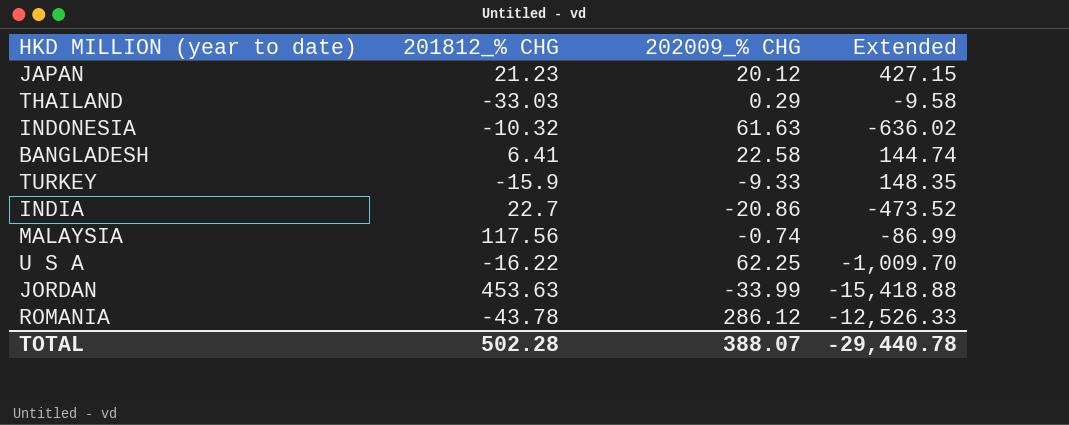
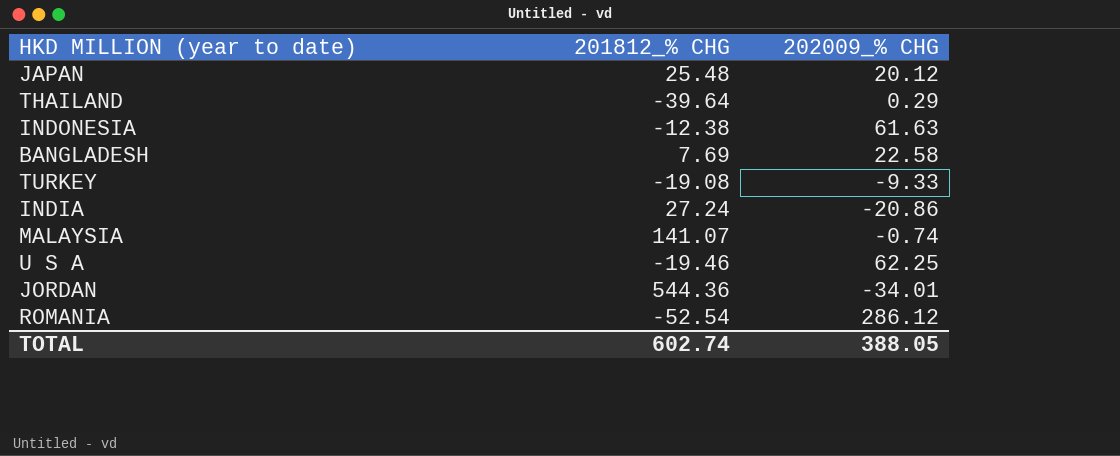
column Extended | formula: [201812_% CHG] * [202009_% CHG] -> none
JAPAN | 201812_% CHG: 21.23 -> 25.48
THAILAND | 201812_% CHG: -33.03 -> -39.64
INDONESIA | 201812_% CHG: -10.32 -> -12.38
BANGLADESH | 201812_% CHG: 6.41 -> 7.69
TURKEY | 201812_% CHG: -15.9 -> -19.08
INDIA | 201812_% CHG: 22.7 -> 27.24
MALAYSIA | 201812_% CHG: 117.56 -> 141.07
U S A | 201812_% CHG: -16.22 -> -19.46
JORDAN | 201812_% CHG: 453.63 -> 544.36
JORDAN | 202009_% CHG: -33.99 -> -34.01
ROMANIA | 201812_% CHG: -43.78 -> -52.54
TOTAL | 201812_% CHG: 502.28 -> 602.74
TOTAL | 202009_% CHG: 388.07 -> 388.05

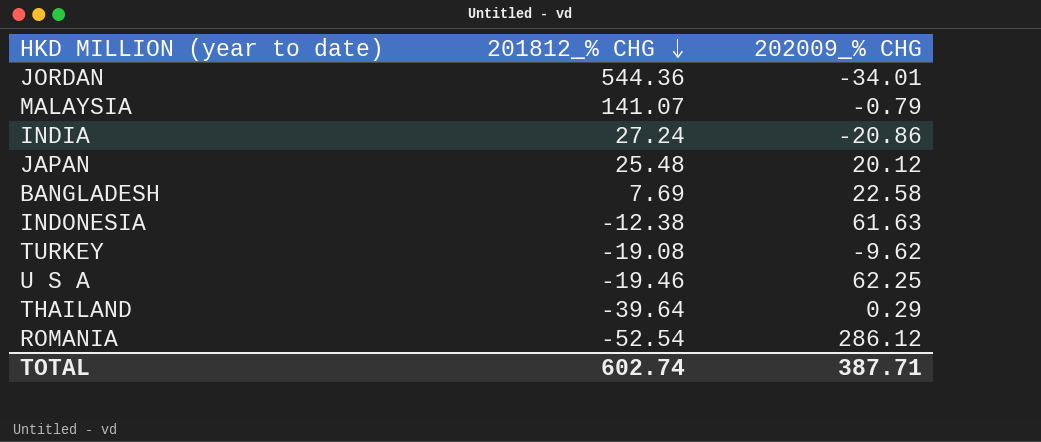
row order: none -> 201812_% CHG descending
MALAYSIA | 202009_% CHG: -0.74 -> -0.79
TURKEY | 202009_% CHG: -9.33 -> -9.62
TOTAL | 202009_% CHG: 388.05 -> 387.71

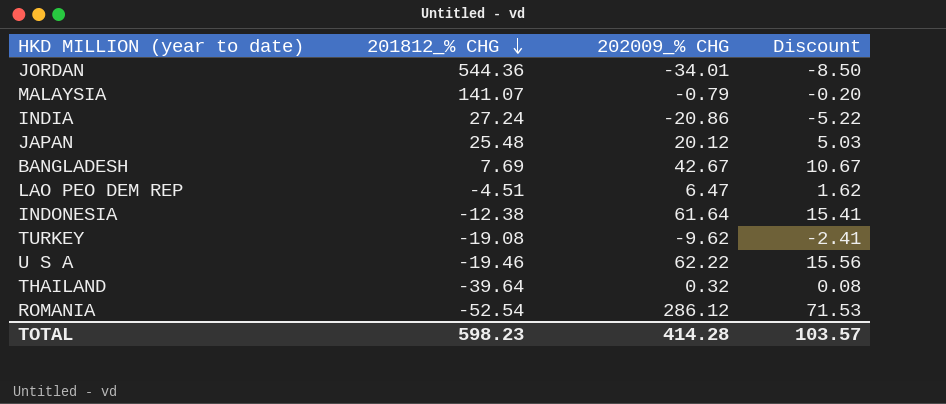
column Discount | formula: none -> [202009_% CHG] * 0.25
BANGLADESH | 202009_% CHG: 22.58 -> 42.67
row LAO PEO DEM REP: none -> -4.51 | 6.47 | 1.62
INDONESIA | 202009_% CHG: 61.63 -> 61.64
U S A | 202009_% CHG: 62.25 -> 62.22
THAILAND | 202009_% CHG: 0.29 -> 0.32
TOTAL | 201812_% CHG: 602.74 -> 598.23
TOTAL | 202009_% CHG: 387.71 -> 414.28

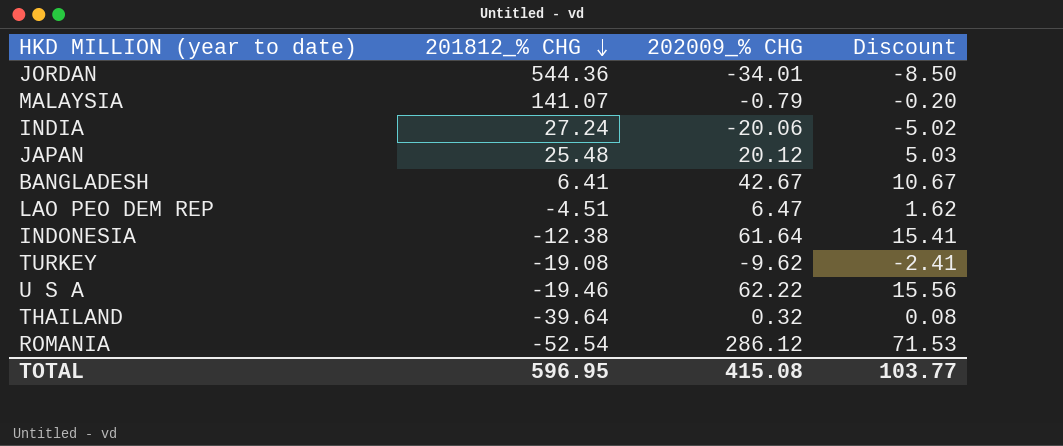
INDIA | 202009_% CHG: -20.86 -> -20.06
INDIA | Discount: -5.22 -> -5.02
BANGLADESH | 201812_% CHG: 7.69 -> 6.41
TOTAL | 201812_% CHG: 598.23 -> 596.95
TOTAL | 202009_% CHG: 414.28 -> 415.08
TOTAL | Discount: 103.57 -> 103.77

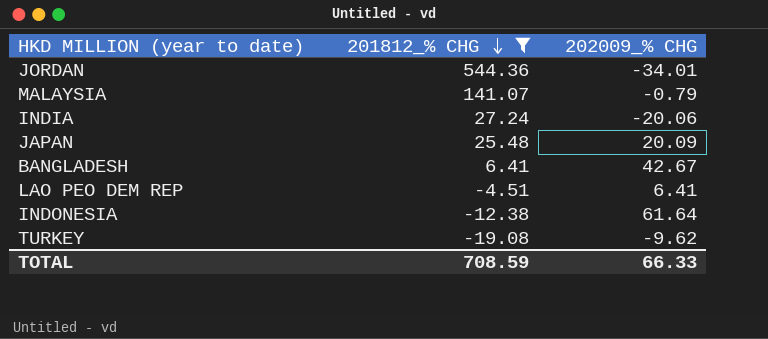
filter: none -> 201812_% CHG >= -19.08
column Discount | formula: [202009_% CHG] * 0.25 -> none
JAPAN | 202009_% CHG: 20.12 -> 20.09
LAO PEO DEM REP | 202009_% CHG: 6.47 -> 6.41
TOTAL | 201812_% CHG: 596.95 -> 708.59
TOTAL | 202009_% CHG: 415.08 -> 66.33

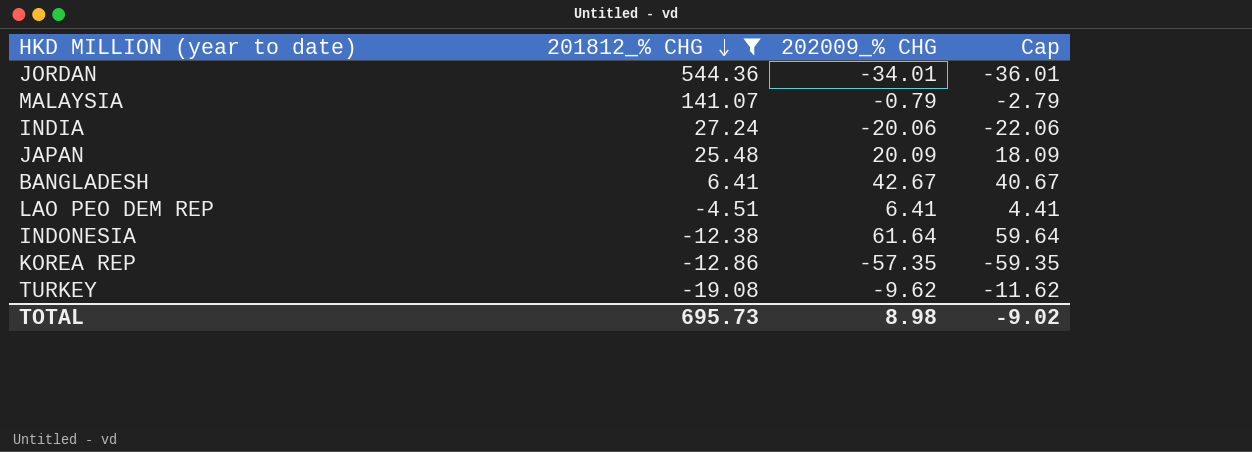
column Cap | formula: none -> [202009_% CHG] - 2
row KOREA REP: none -> -12.86 | -57.35 | -59.35
TOTAL | 201812_% CHG: 708.59 -> 695.73
TOTAL | 202009_% CHG: 66.33 -> 8.98

